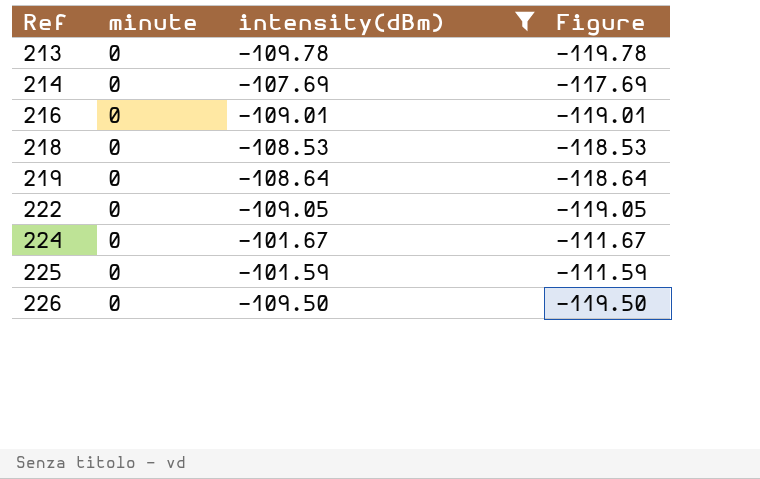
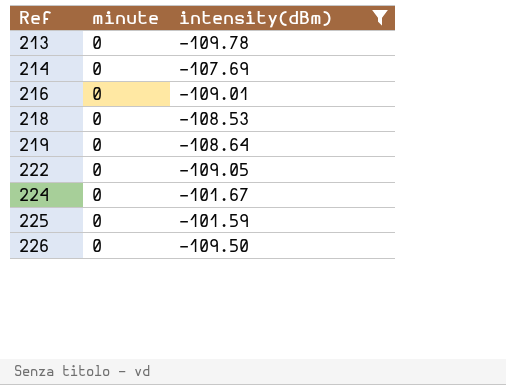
column Figure | formula: [intensity(dBm)] - 10 -> none

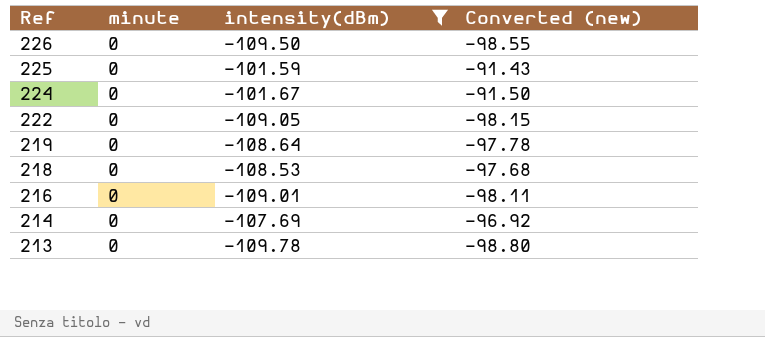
row order: Ref ascending -> Ref descending
column Converted (new) | formula: none -> [intensity(dBm)] * 0.9

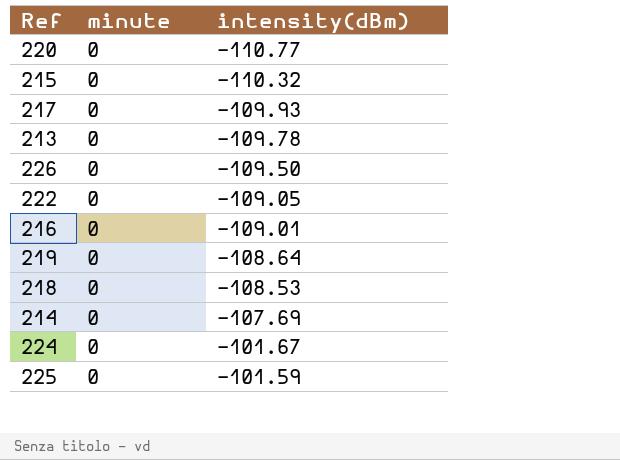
filter: intensity(dBm) >= -109.78 -> none
row order: Ref descending -> intensity(dBm) ascending
column Converted (new) | formula: [intensity(dBm)] * 0.9 -> none

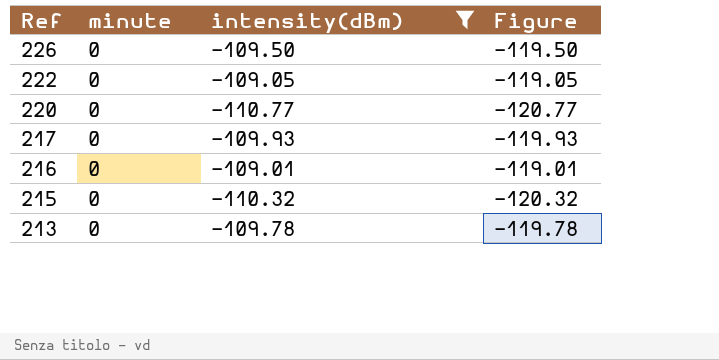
filter: none -> intensity(dBm) <= -109.01
row order: intensity(dBm) ascending -> Ref descending
column Figure | formula: none -> [intensity(dBm)] - 10

